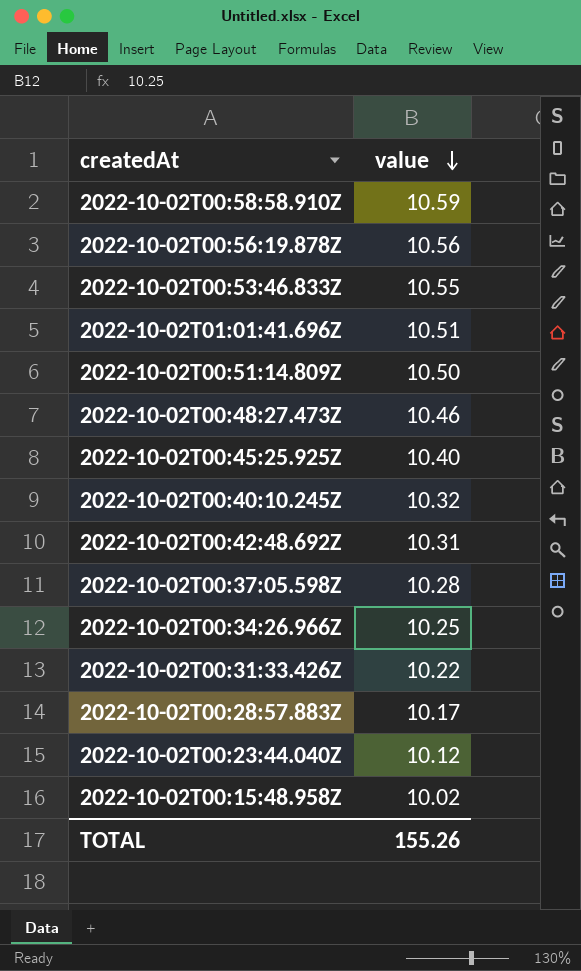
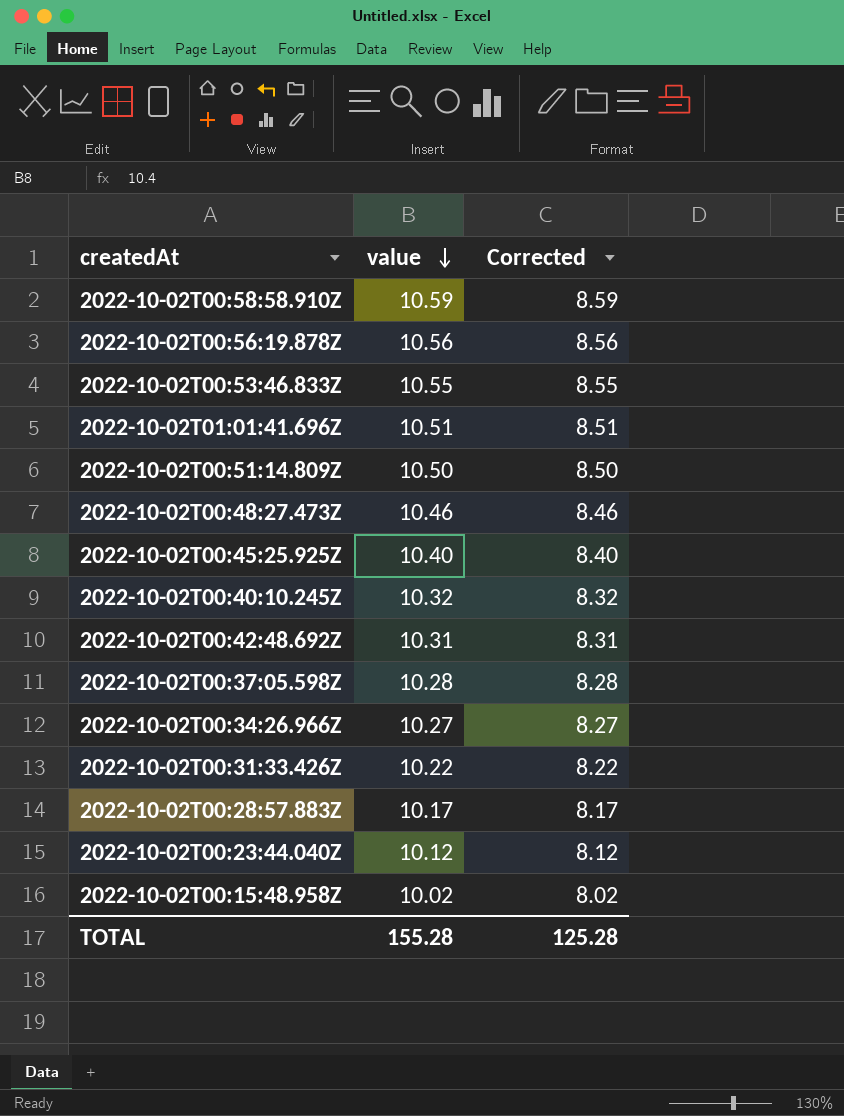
column Corrected | formula: none -> [value] - 2
2022-10-02T00:34:26.966Z | value: 10.25 -> 10.27
TOTAL | value: 155.26 -> 155.28

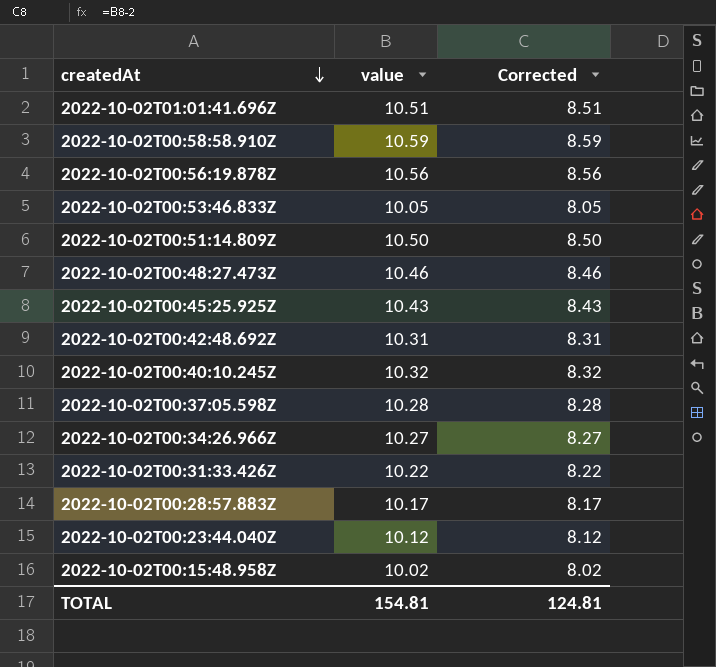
row order: value descending -> createdAt descending
2022-10-02T00:53:46.833Z | value: 10.55 -> 10.05
2022-10-02T00:53:46.833Z | Corrected: 8.55 -> 8.05
2022-10-02T00:45:25.925Z | value: 10.40 -> 10.43
2022-10-02T00:45:25.925Z | Corrected: 8.40 -> 8.43
TOTAL | value: 155.28 -> 154.81
TOTAL | Corrected: 125.28 -> 124.81

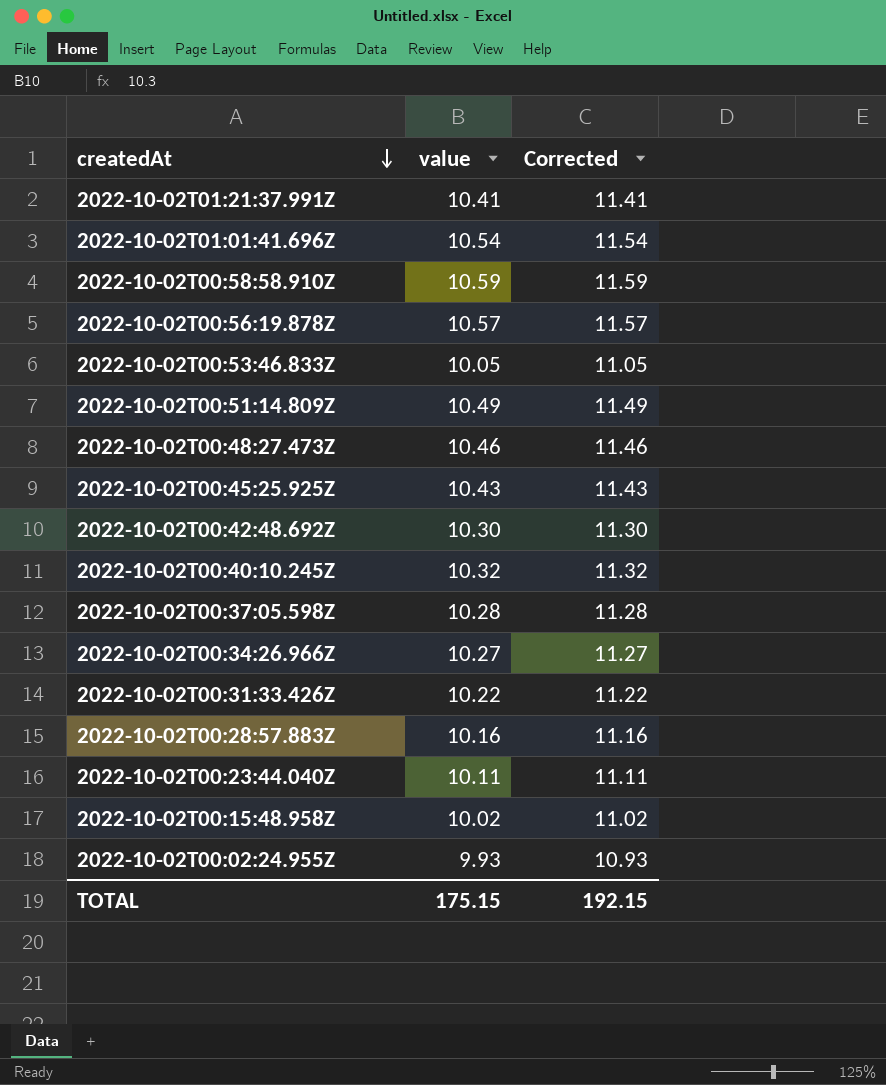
column Corrected | formula: [value] - 2 -> [value] + 1
row 2022-10-02T01:21:37.991Z: none -> 10.41 | 11.41
2022-10-02T01:01:41.696Z | value: 10.51 -> 10.54
2022-10-02T00:56:19.878Z | value: 10.56 -> 10.57
2022-10-02T00:51:14.809Z | value: 10.50 -> 10.49
2022-10-02T00:42:48.692Z | value: 10.31 -> 10.30
2022-10-02T00:28:57.883Z | value: 10.17 -> 10.16
2022-10-02T00:23:44.040Z | value: 10.12 -> 10.11
row 2022-10-02T00:02:24.955Z: none -> 9.93 | 10.93
TOTAL | value: 154.81 -> 175.15
TOTAL | Corrected: 124.81 -> 192.15

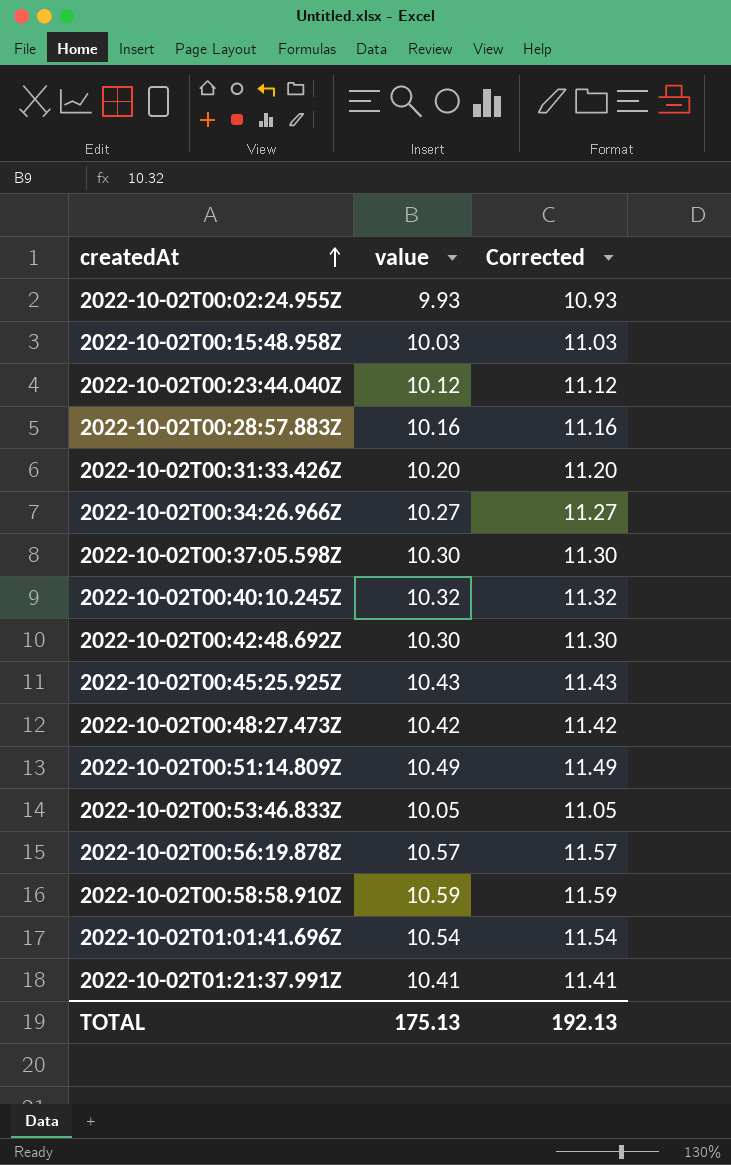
row order: createdAt descending -> createdAt ascending
2022-10-02T00:15:48.958Z | value: 10.02 -> 10.03
2022-10-02T00:15:48.958Z | Corrected: 11.02 -> 11.03
2022-10-02T00:23:44.040Z | value: 10.11 -> 10.12
2022-10-02T00:23:44.040Z | Corrected: 11.11 -> 11.12
2022-10-02T00:31:33.426Z | value: 10.22 -> 10.20
2022-10-02T00:31:33.426Z | Corrected: 11.22 -> 11.20
2022-10-02T00:37:05.598Z | value: 10.28 -> 10.30
2022-10-02T00:37:05.598Z | Corrected: 11.28 -> 11.30
2022-10-02T00:48:27.473Z | value: 10.46 -> 10.42
2022-10-02T00:48:27.473Z | Corrected: 11.46 -> 11.42
TOTAL | value: 175.15 -> 175.13
TOTAL | Corrected: 192.15 -> 192.13

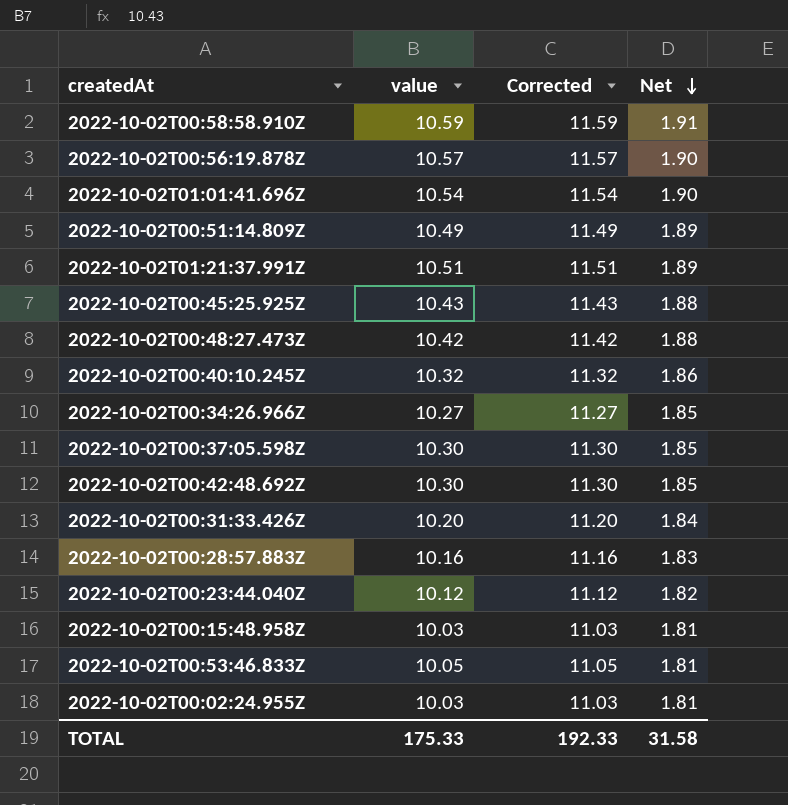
row order: createdAt ascending -> Net descending
column Net | formula: none -> [value] * 0.18
2022-10-02T01:21:37.991Z | value: 10.41 -> 10.51
2022-10-02T01:21:37.991Z | Corrected: 11.41 -> 11.51
2022-10-02T00:02:24.955Z | value: 9.93 -> 10.03
2022-10-02T00:02:24.955Z | Corrected: 10.93 -> 11.03
TOTAL | value: 175.13 -> 175.33
TOTAL | Corrected: 192.13 -> 192.33

